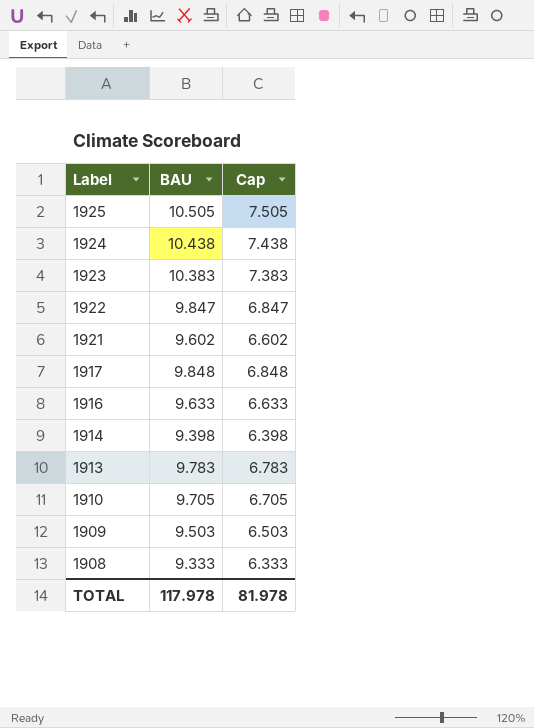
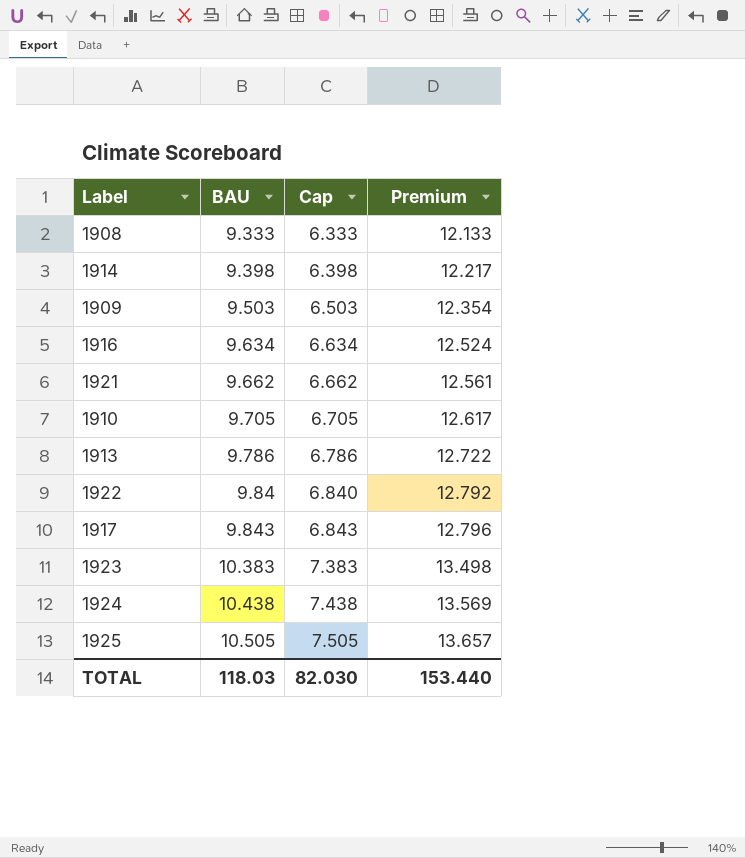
row order: Label descending -> BAU ascending
column Premium | formula: none -> [BAU] * 1.3
1916 | BAU: 9.633 -> 9.634
1916 | Cap: 6.633 -> 6.634
1921 | BAU: 9.602 -> 9.662
1921 | Cap: 6.602 -> 6.662
1913 | BAU: 9.783 -> 9.786
1913 | Cap: 6.783 -> 6.786
1922 | BAU: 9.847 -> 9.84
1922 | Cap: 6.847 -> 6.840
1917 | BAU: 9.848 -> 9.843
1917 | Cap: 6.848 -> 6.843
TOTAL | BAU: 117.978 -> 118.03
TOTAL | Cap: 81.978 -> 82.030

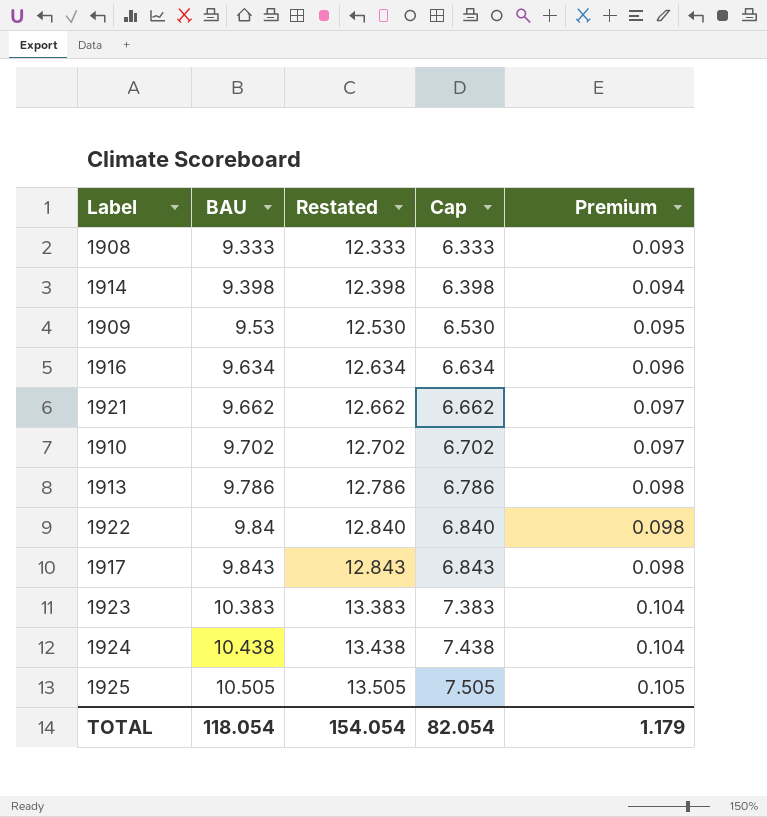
column Restated | formula: none -> [BAU] + 3
column Premium | formula: [BAU] * 1.3 -> [BAU] * 0.01
1909 | BAU: 9.503 -> 9.53
1909 | Cap: 6.503 -> 6.530
1910 | BAU: 9.705 -> 9.702
1910 | Cap: 6.705 -> 6.702
TOTAL | BAU: 118.03 -> 118.054
TOTAL | Cap: 82.030 -> 82.054
TOTAL | Premium: 153.440 -> 1.179

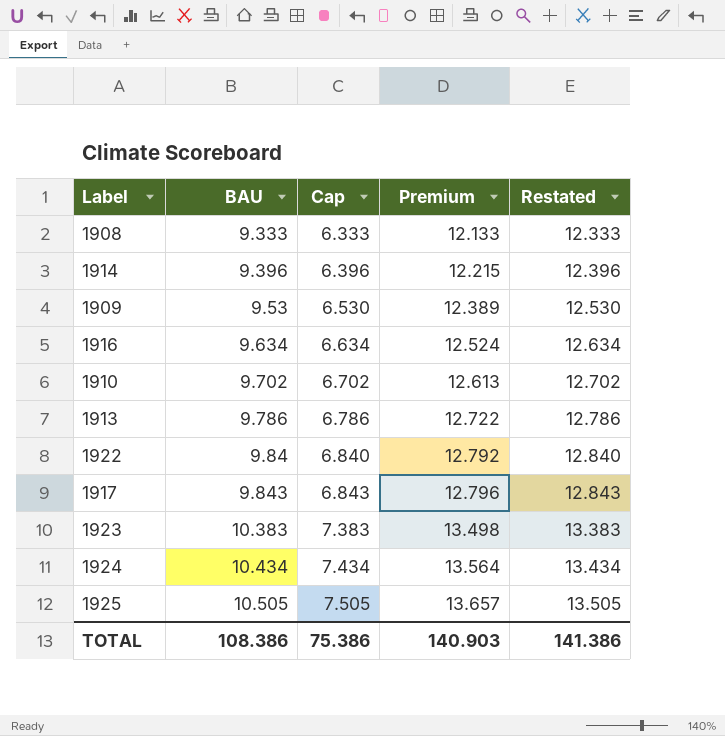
column Premium | formula: [BAU] * 0.01 -> [BAU] * 1.3
column Restated | position: 3 -> 5
row 1921: 9.662 | 12.662 | 6.662 | 0.097 -> none
1914 | BAU: 9.398 -> 9.396
1914 | Cap: 6.398 -> 6.396
1914 | Restated: 12.398 -> 12.396
1924 | BAU: 10.438 -> 10.434
1924 | Cap: 7.438 -> 7.434
1924 | Restated: 13.438 -> 13.434
TOTAL | BAU: 118.054 -> 108.386
TOTAL | Cap: 82.054 -> 75.386
TOTAL | Premium: 1.179 -> 140.903
TOTAL | Restated: 154.054 -> 141.386

